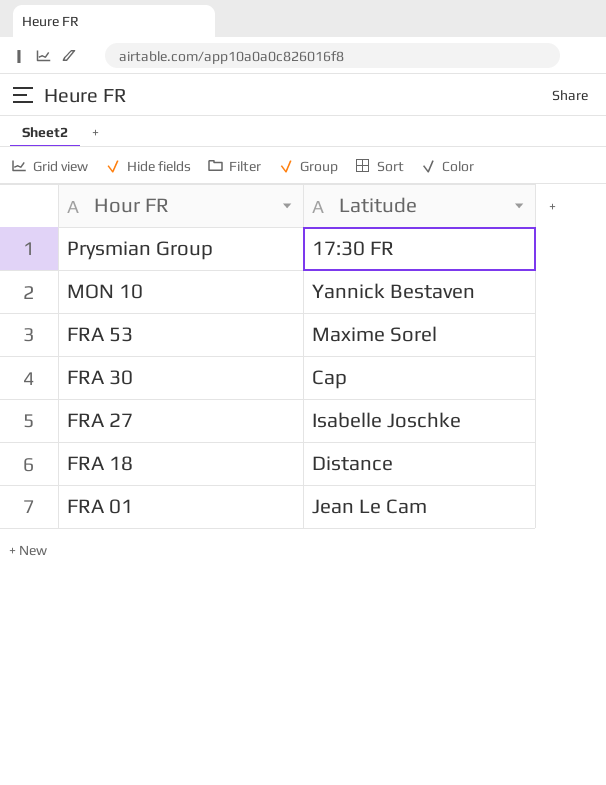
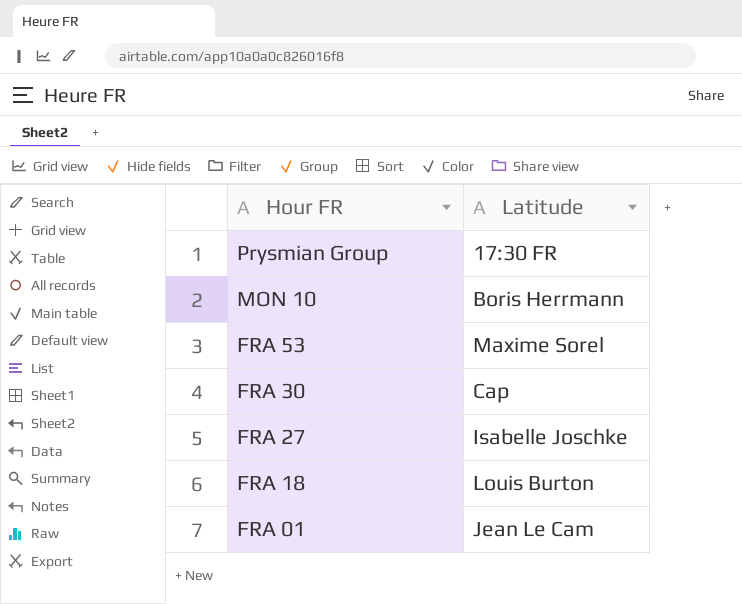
MON 10 | Latitude: Yannick Bestaven -> Boris Herrmann
FRA 18 | Latitude: Distance -> Louis Burton

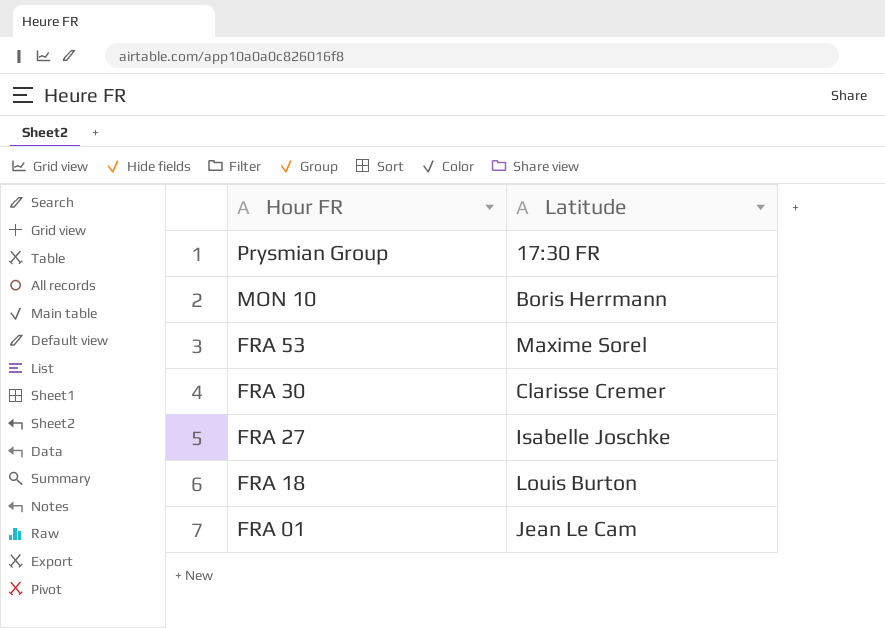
FRA 30 | Latitude: Cap -> Clarisse Cremer

